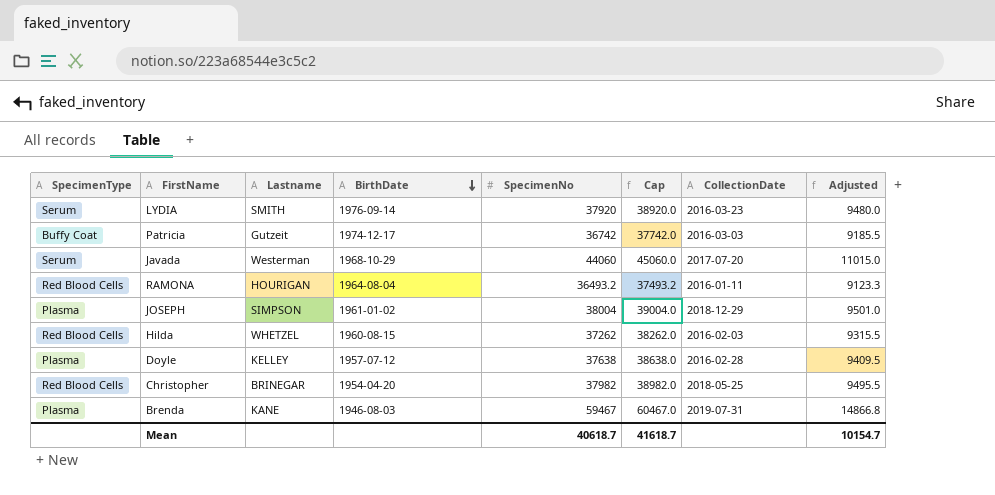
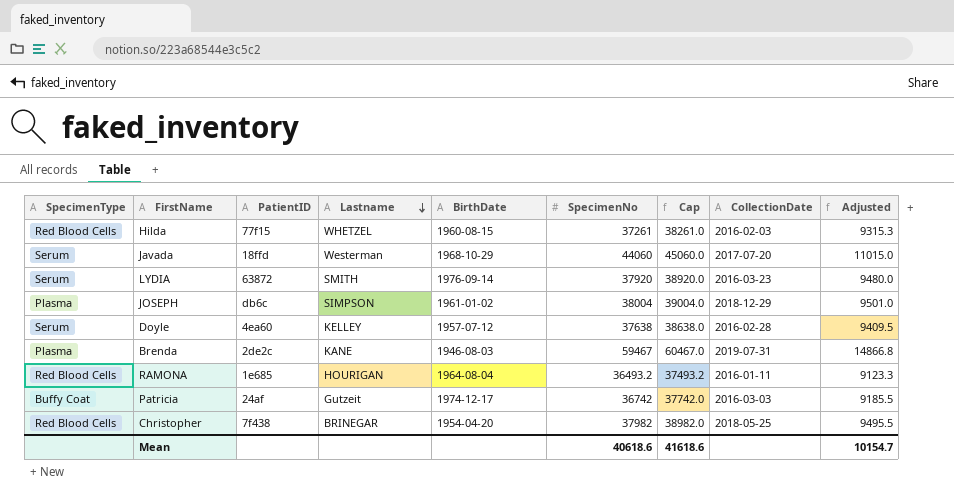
row order: BirthDate descending -> Lastname descending
column PatientID | position: none -> 3
Hilda | SpecimenNo: 37262 -> 37261
Hilda | Cap: 38262.0 -> 38261.0
Hilda | Adjusted: 9315.5 -> 9315.3
Doyle | SpecimenType: Plasma -> Serum
Mean | SpecimenNo: 40618.7 -> 40618.6
Mean | Cap: 41618.7 -> 41618.6

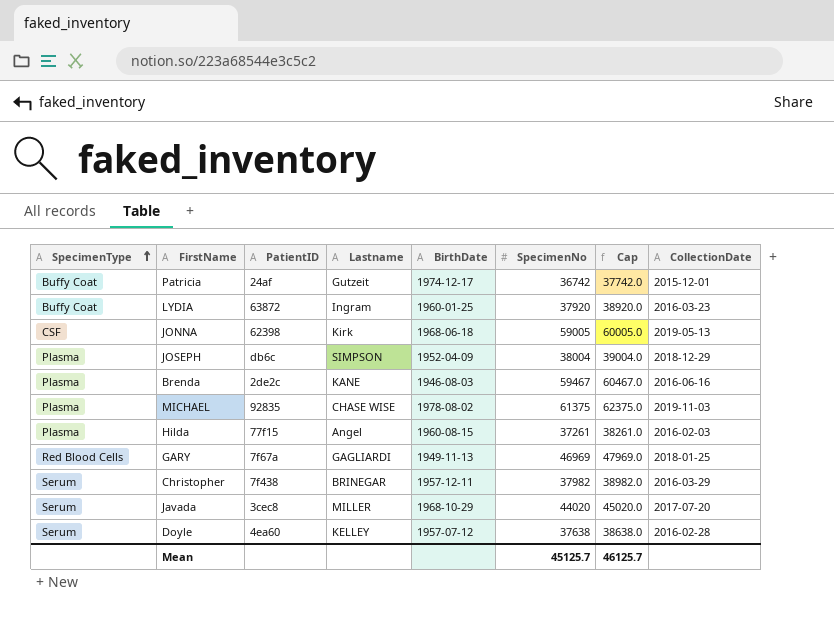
row order: Lastname descending -> SpecimenType ascending
column Adjusted | formula: [SpecimenNo] * 0.25 -> none
row RAMONA: Red Blood Cells | 1e685 | HOURIGAN | 1964-08-04 | 36493.2 | 37493.2 | 2016-01-11 | 9123.3 -> none
Patricia | CollectionDate: 2016-03-03 -> 2015-12-01
LYDIA | SpecimenType: Serum -> Buffy Coat
LYDIA | Lastname: SMITH -> Ingram
LYDIA | BirthDate: 1976-09-14 -> 1960-01-25
row JONNA: none -> CSF | 62398 | Kirk | 1968-06-18 | 59005 | 60005.0 | 2019-05-13
JOSEPH | BirthDate: 1961-01-02 -> 1952-04-09
Brenda | CollectionDate: 2019-07-31 -> 2016-06-16
row MICHAEL: none -> Plasma | 92835 | CHASE WISE | 1978-08-02 | 61375 | 62375.0 | 2019-11-03
Hilda | SpecimenType: Red Blood Cells -> Plasma
Hilda | Lastname: WHETZEL -> Angel
row GARY: none -> Red Blood Cells | 7f67a | GAGLIARDI | 1949-11-13 | 46969 | 47969.0 | 2018-01-25
Christopher | SpecimenType: Red Blood Cells -> Serum
Christopher | BirthDate: 1954-04-20 -> 1957-12-11
Christopher | CollectionDate: 2018-05-25 -> 2016-03-29
Javada | PatientID: 18ffd -> 3cec8
Javada | Lastname: Westerman -> MILLER
Javada | SpecimenNo: 44060 -> 44020
Javada | Cap: 45060.0 -> 45020.0
Mean | SpecimenNo: 40618.6 -> 45125.7
Mean | Cap: 41618.6 -> 46125.7

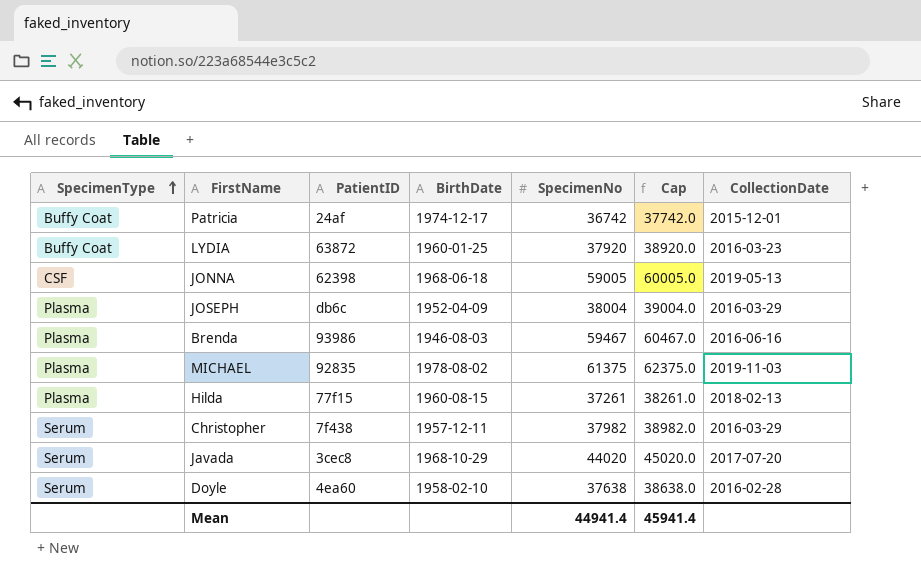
column Lastname | position: 4 -> none
row GARY: Red Blood Cells | 7f67a | GAGLIARDI | 1949-11-13 | 46969 | 47969.0 | 2018-01-25 -> none
JOSEPH | CollectionDate: 2018-12-29 -> 2016-03-29
Brenda | PatientID: 2de2c -> 93986
Hilda | CollectionDate: 2016-02-03 -> 2018-02-13
Doyle | BirthDate: 1957-07-12 -> 1958-02-10
Mean | SpecimenNo: 45125.7 -> 44941.4
Mean | Cap: 46125.7 -> 45941.4

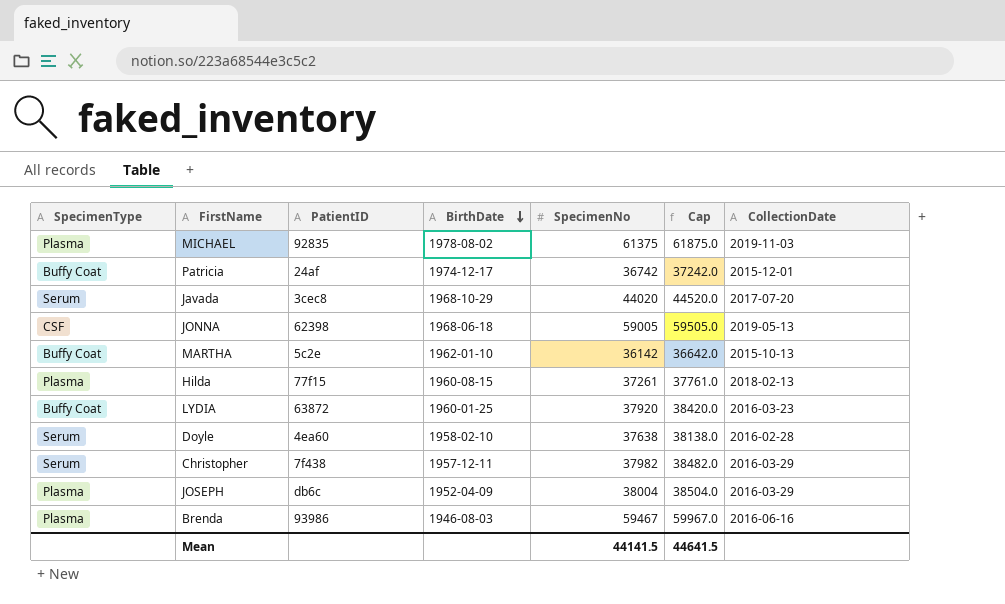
row order: SpecimenType ascending -> BirthDate descending
column Cap | formula: [SpecimenNo] + 1000 -> [SpecimenNo] + 500
row MARTHA: none -> Buffy Coat | 5c2e | 1962-01-10 | 36142 | 36642.0 | 2015-10-13
Mean | SpecimenNo: 44941.4 -> 44141.5
Mean | Cap: 45941.4 -> 44641.5

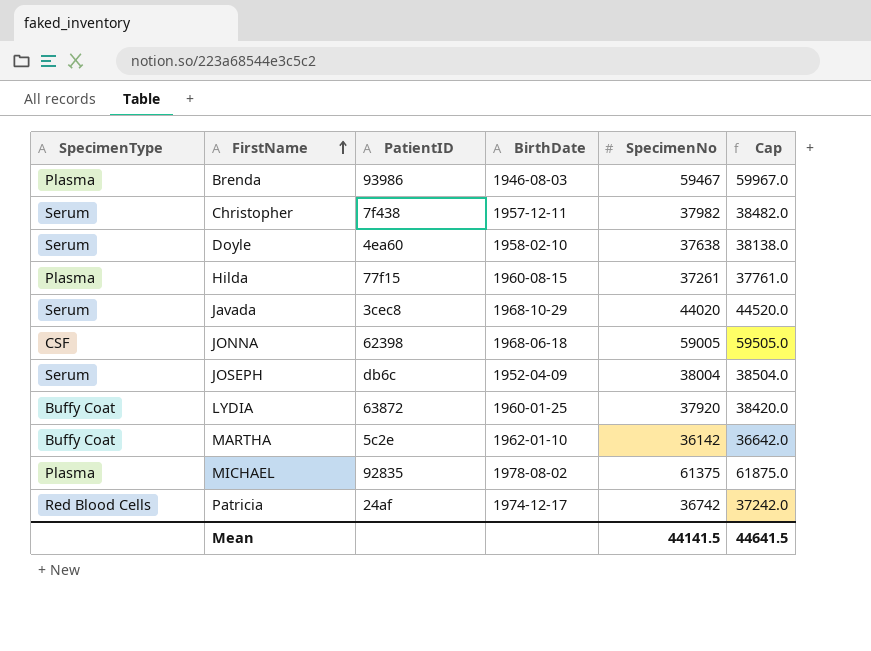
row order: BirthDate descending -> FirstName ascending
column CollectionDate | position: 7 -> none
JOSEPH | SpecimenType: Plasma -> Serum
Patricia | SpecimenType: Buffy Coat -> Red Blood Cells

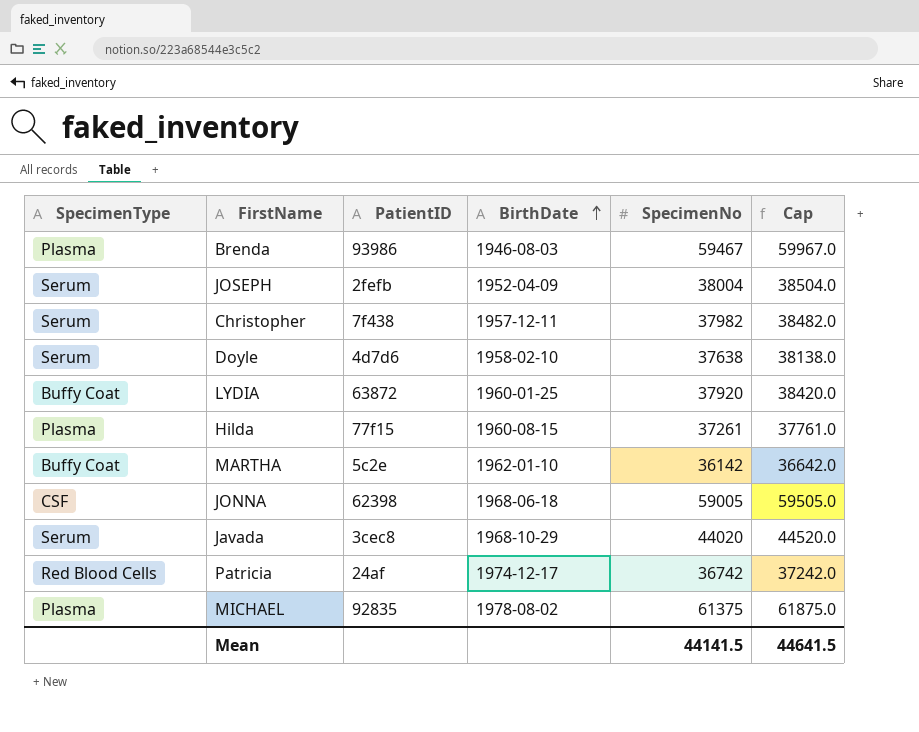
row order: FirstName ascending -> BirthDate ascending
JOSEPH | PatientID: db6c -> 2fefb
Doyle | PatientID: 4ea60 -> 4d7d6

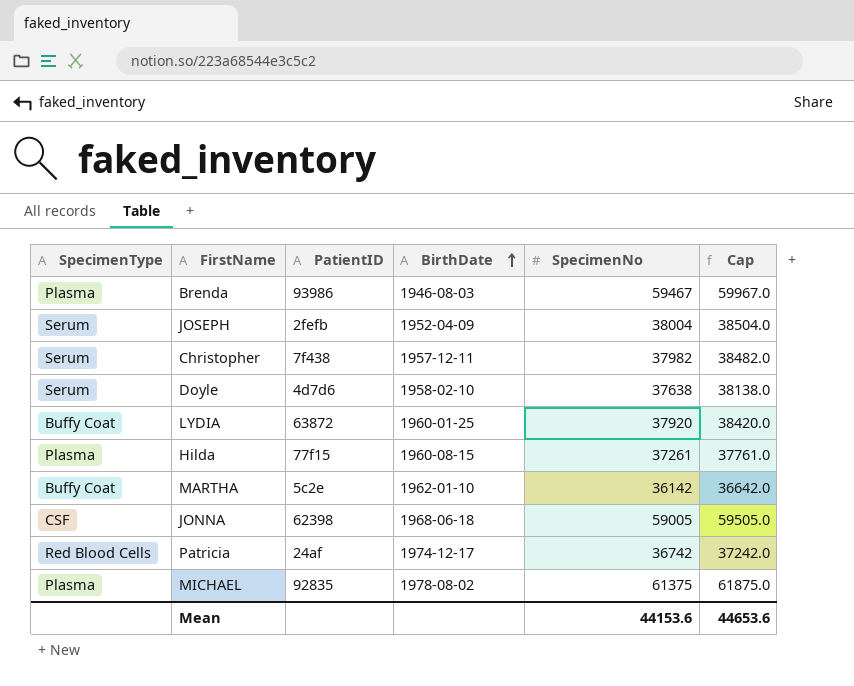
row Javada: Serum | 3cec8 | 1968-10-29 | 44020 | 44520.0 -> none
Mean | SpecimenNo: 44141.5 -> 44153.6
Mean | Cap: 44641.5 -> 44653.6

